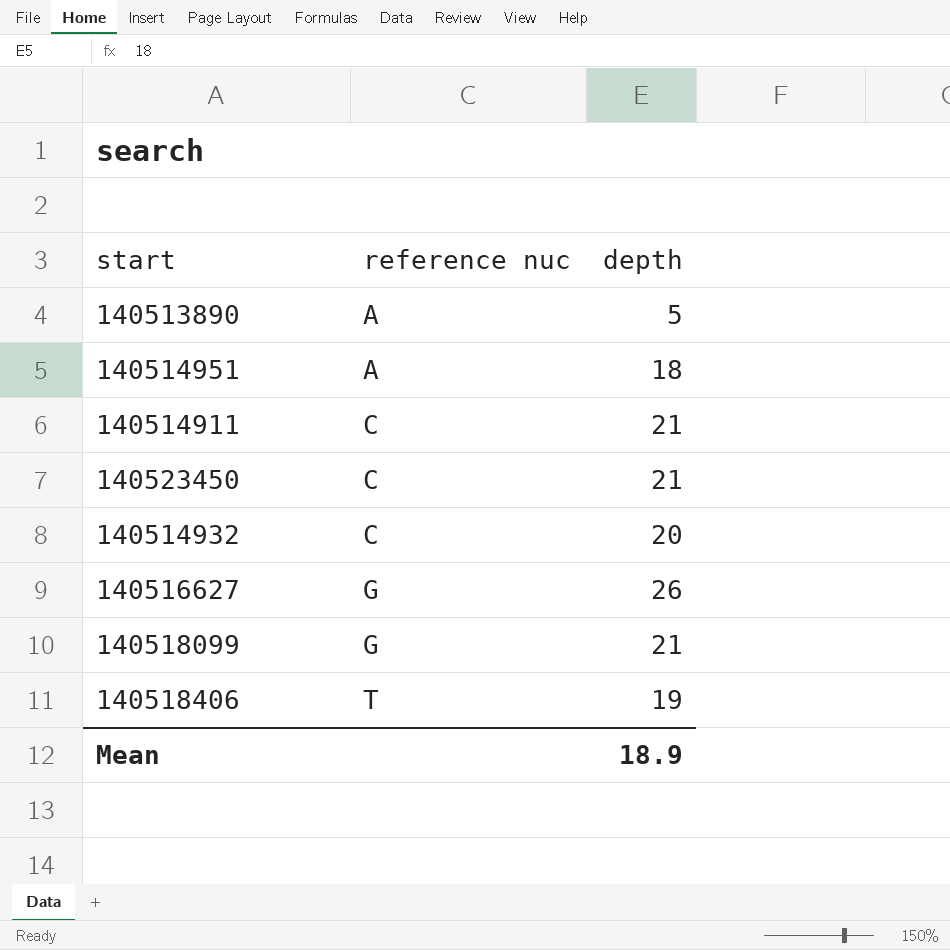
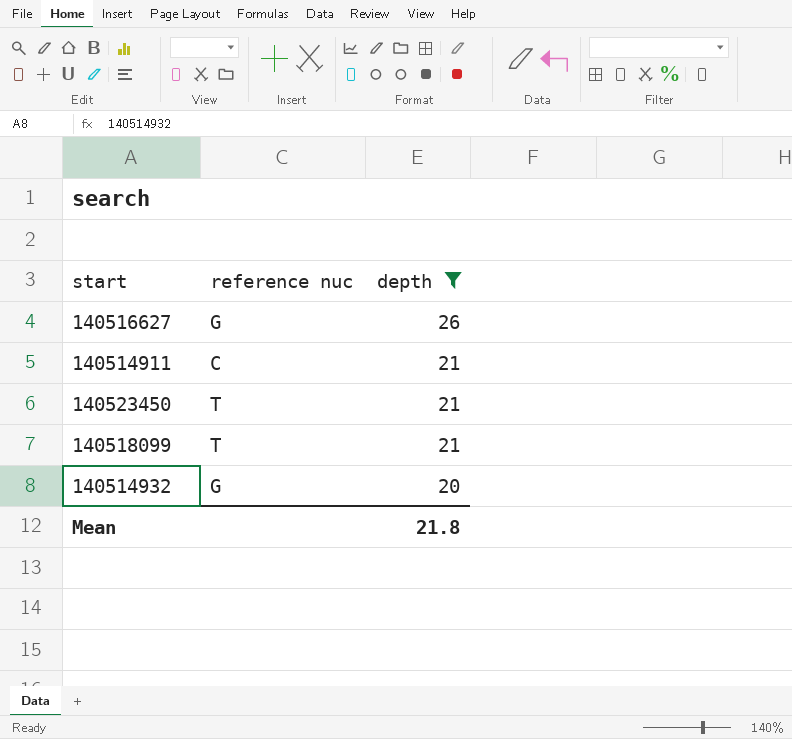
filter: none -> depth >= 20
row order: reference nuc ascending -> depth descending
140523450 | reference nuc: C -> T
140518099 | reference nuc: G -> T
140514932 | reference nuc: C -> G
Mean | depth: 18.9 -> 21.8

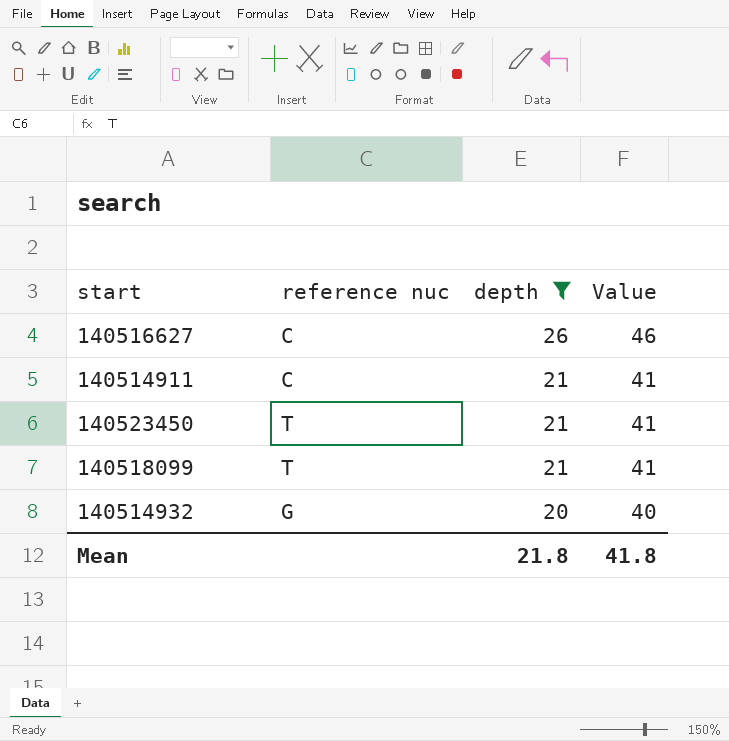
column Value | formula: none -> [depth] + 20
140516627 | reference nuc: G -> C

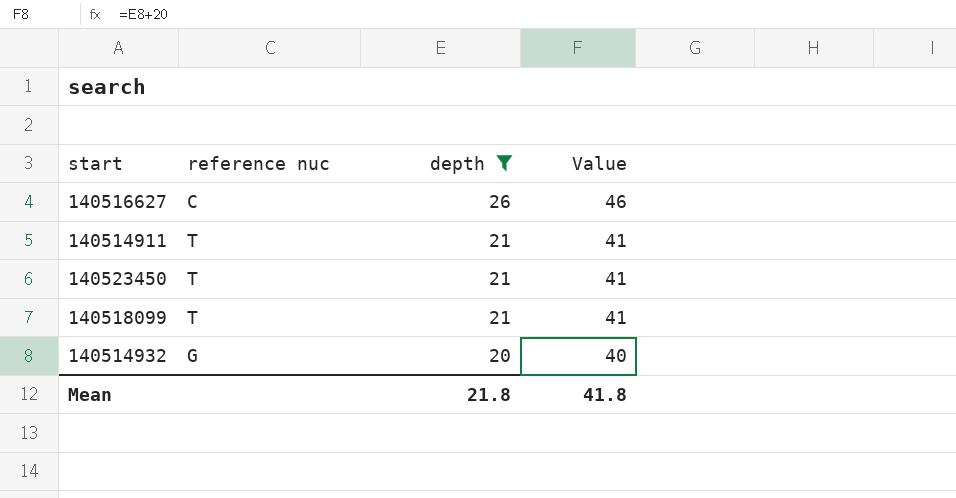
140514911 | reference nuc: C -> T

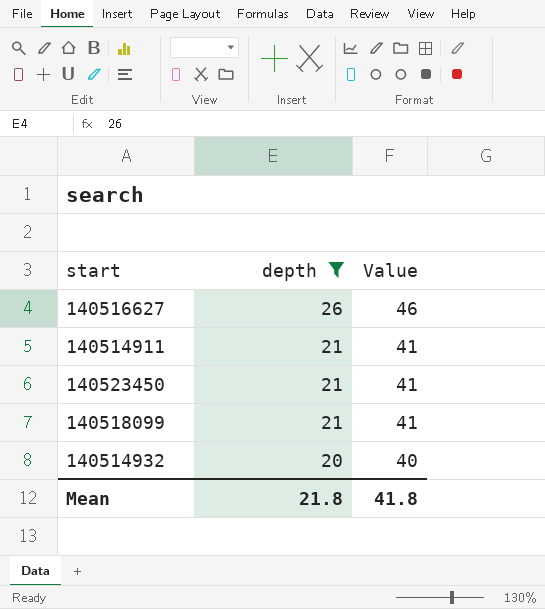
column reference nuc | position: 2 -> none

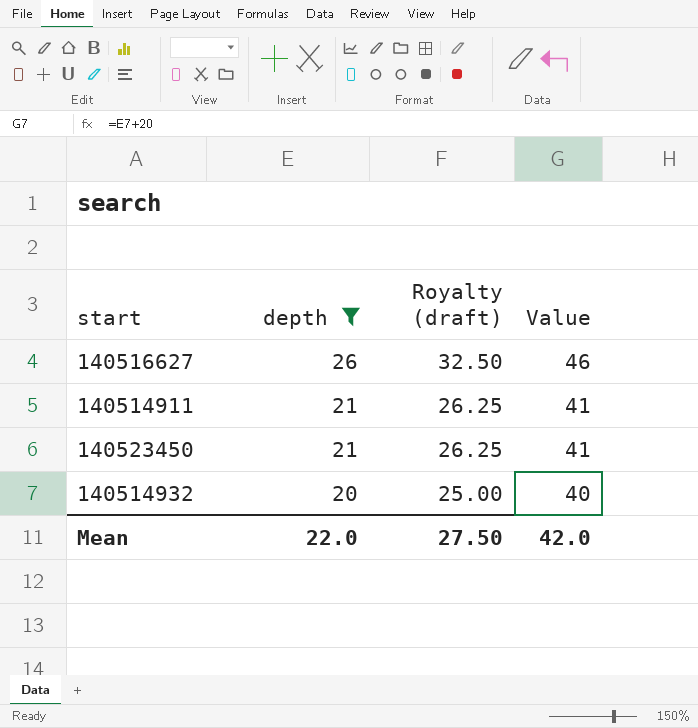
column Royalty (draft) | formula: none -> [depth] * 1.25
row 140518099: 21 | 41 -> none
Mean | depth: 21.8 -> 22.0
Mean | Value: 41.8 -> 42.0

